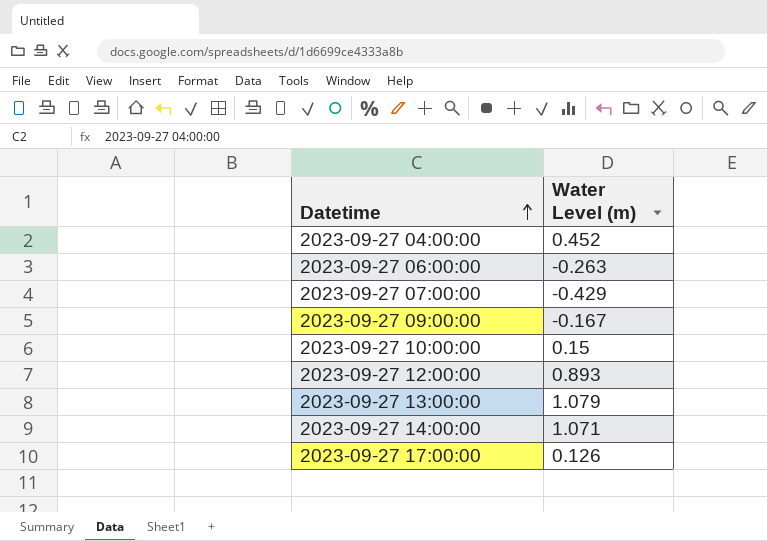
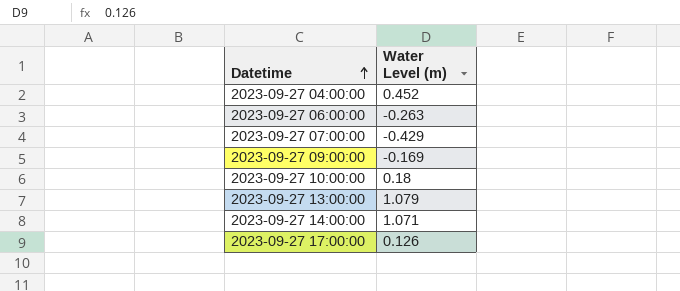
row 2023-09-27 12:00:00: 0.893 -> none
2023-09-27 09:00:00 | Water Level (m): -0.167 -> -0.169
2023-09-27 10:00:00 | Water Level (m): 0.15 -> 0.18

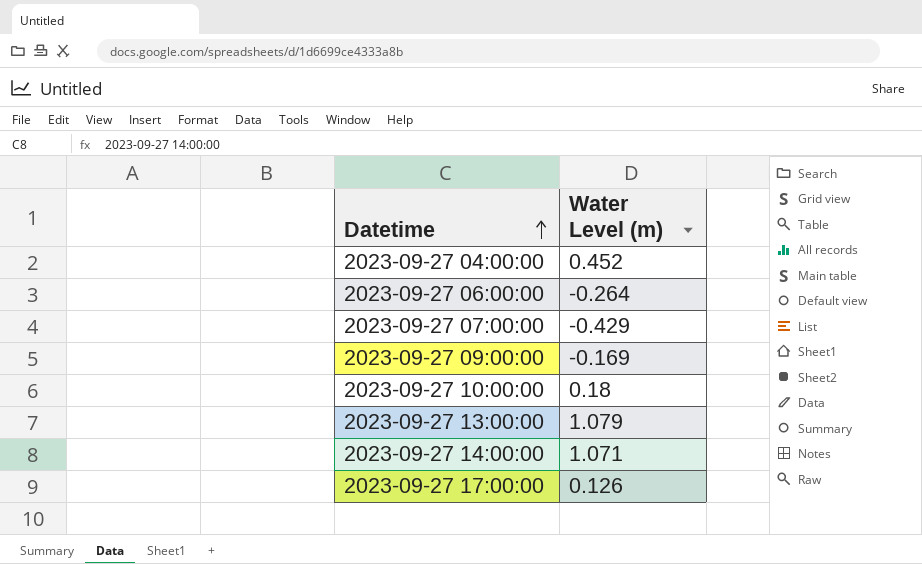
2023-09-27 06:00:00 | Water Level (m): -0.263 -> -0.264

